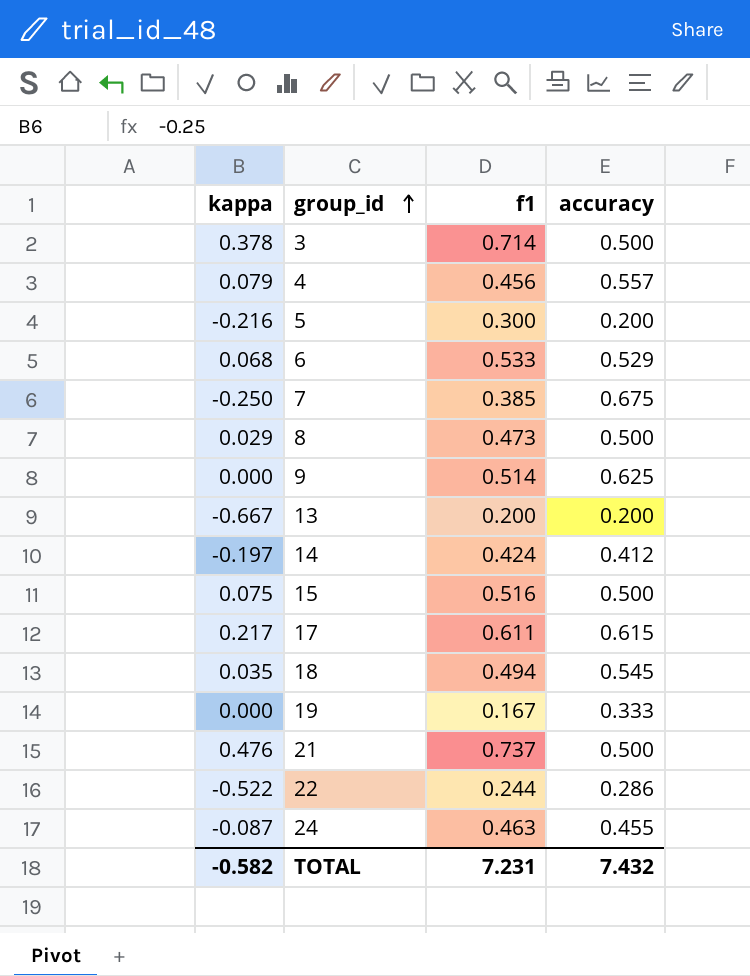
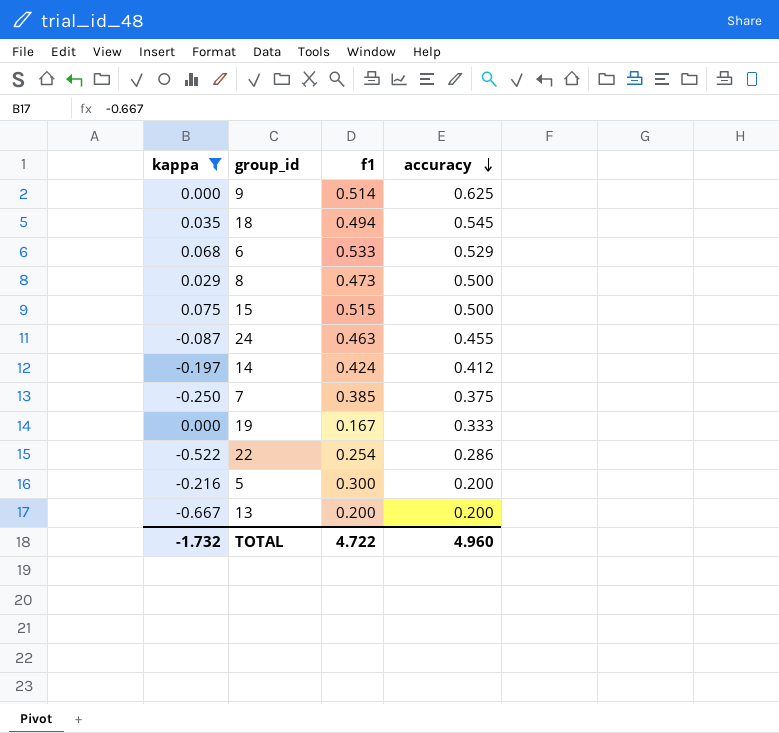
filter: none -> kappa <= 0.075
row order: group_id ascending -> accuracy descending
15 | f1: 0.516 -> 0.515
7 | accuracy: 0.675 -> 0.375
22 | f1: 0.244 -> 0.254
TOTAL | kappa: -0.582 -> -1.732
TOTAL | f1: 7.231 -> 4.722
TOTAL | accuracy: 7.432 -> 4.960

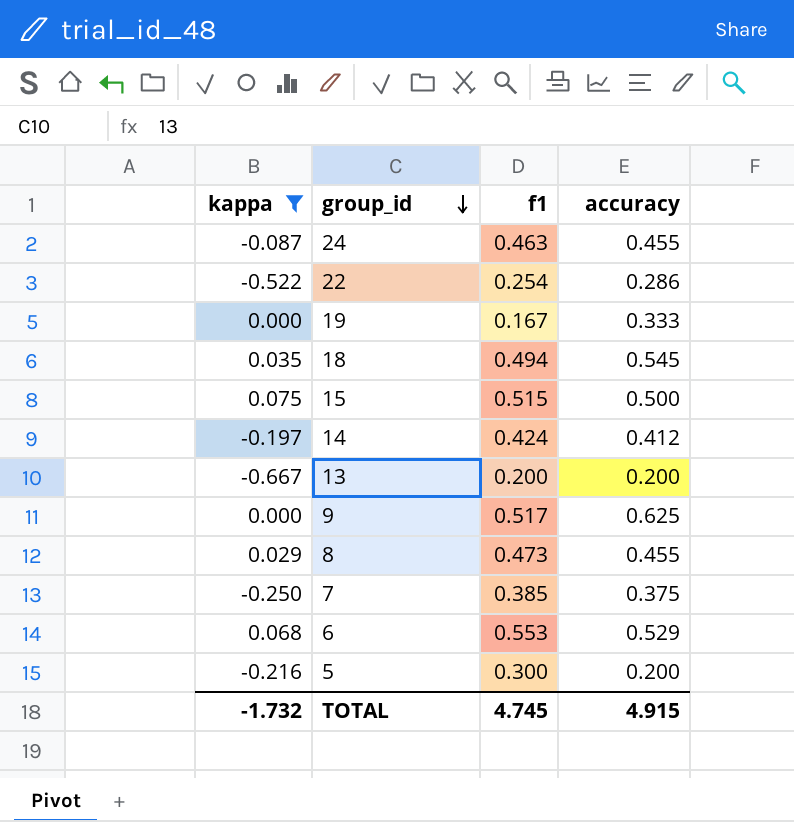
row order: accuracy descending -> group_id descending
9 | f1: 0.514 -> 0.517
8 | accuracy: 0.500 -> 0.455
6 | f1: 0.533 -> 0.553
TOTAL | f1: 4.722 -> 4.745
TOTAL | accuracy: 4.960 -> 4.915

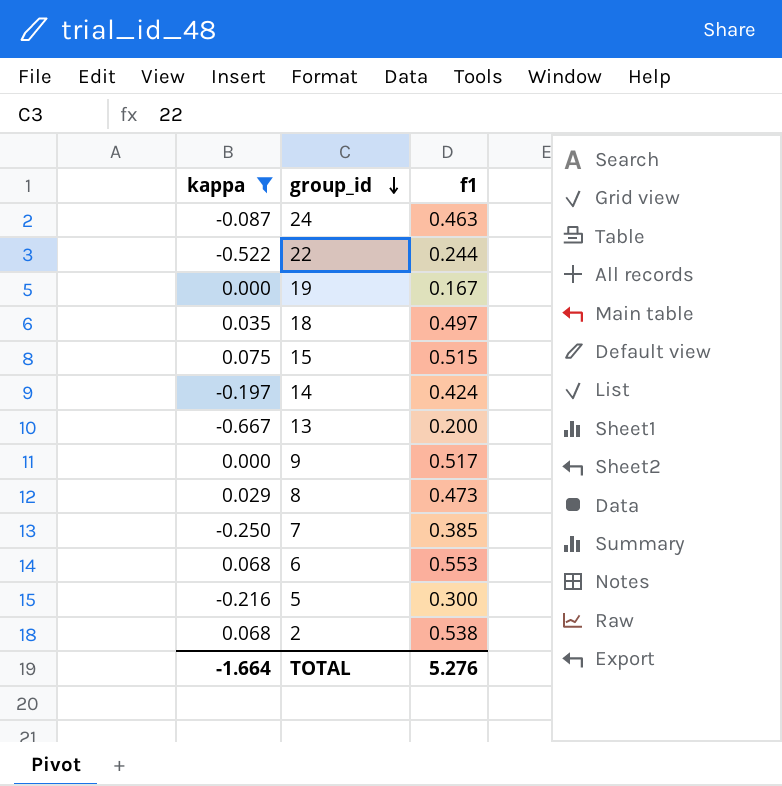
column accuracy | position: 4 -> none
22 | f1: 0.254 -> 0.244
18 | f1: 0.494 -> 0.497
row 2: none -> 0.068 | 0.538
TOTAL | kappa: -1.732 -> -1.664
TOTAL | f1: 4.745 -> 5.276

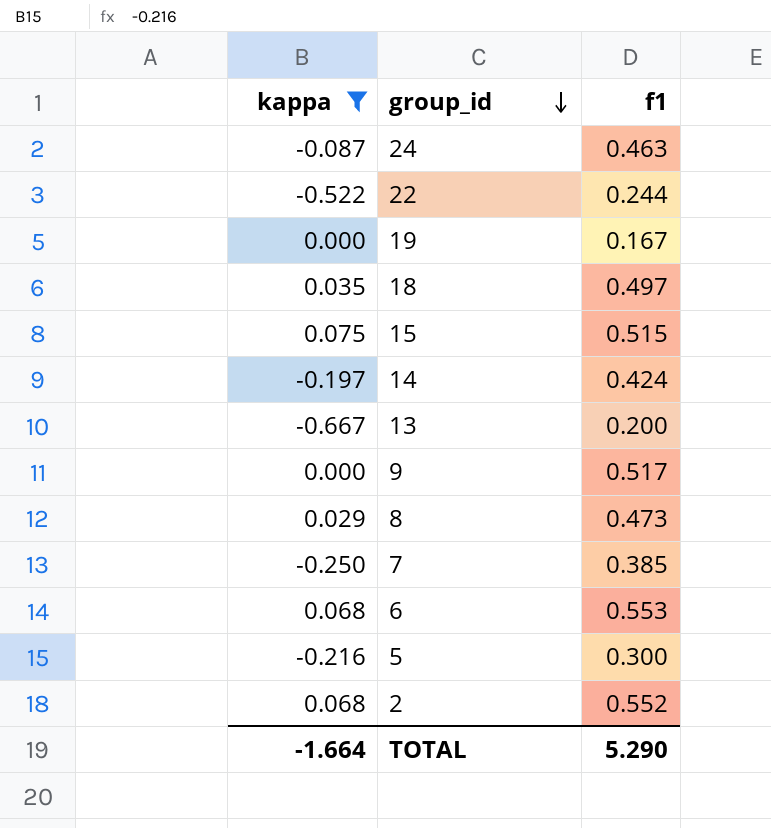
2 | f1: 0.538 -> 0.552
TOTAL | f1: 5.276 -> 5.290

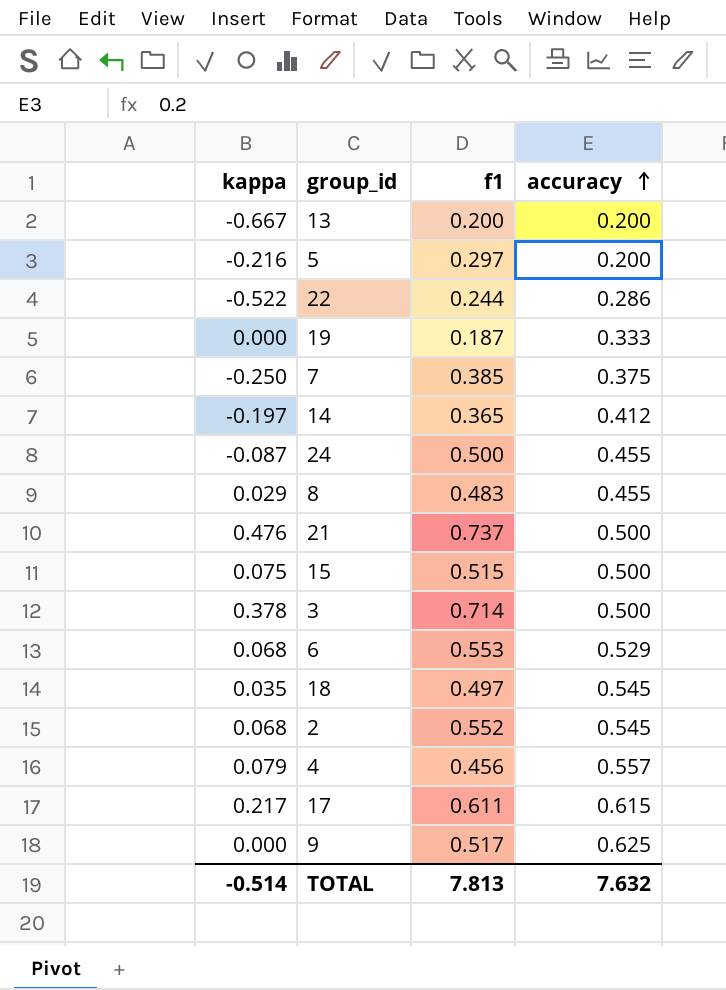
filter: kappa <= 0.075 -> none
row order: group_id descending -> accuracy ascending
column accuracy | position: none -> 4
5 | f1: 0.300 -> 0.297
19 | f1: 0.167 -> 0.187
14 | f1: 0.424 -> 0.365
24 | f1: 0.463 -> 0.500
8 | f1: 0.473 -> 0.483
TOTAL | kappa: -1.664 -> -0.514
TOTAL | f1: 5.290 -> 7.813

